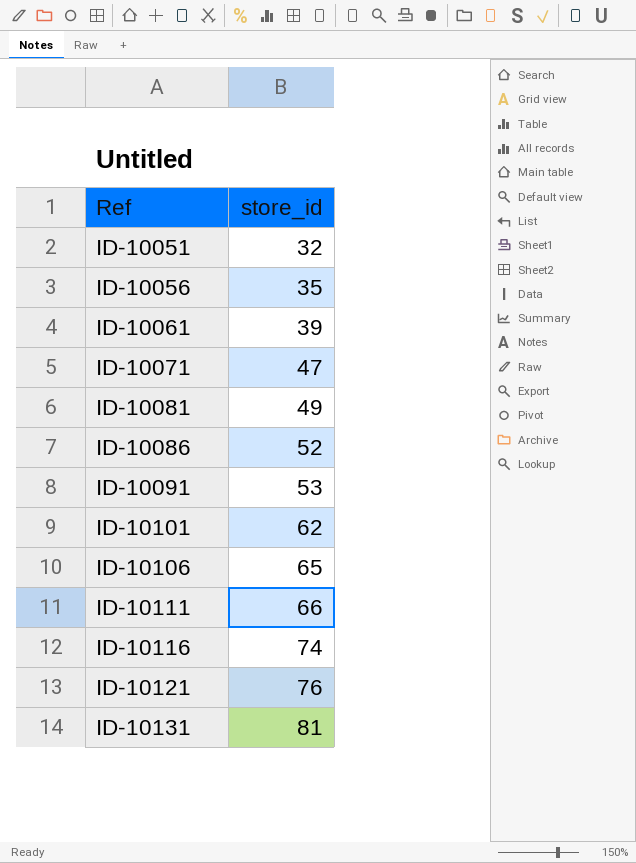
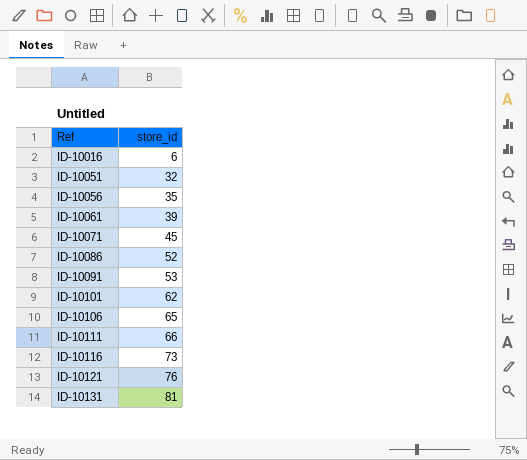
row ID-10081: 49 -> none
row ID-10016: none -> 6
ID-10071 | store_id: 47 -> 45
ID-10116 | store_id: 74 -> 73

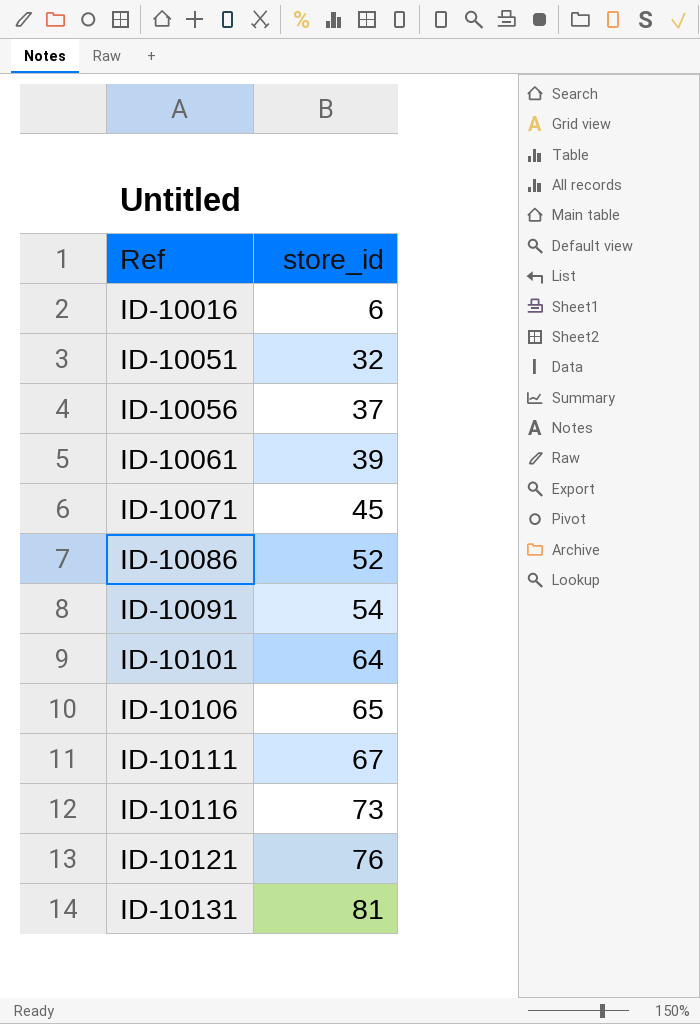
ID-10056 | store_id: 35 -> 37
ID-10091 | store_id: 53 -> 54
ID-10101 | store_id: 62 -> 64
ID-10111 | store_id: 66 -> 67

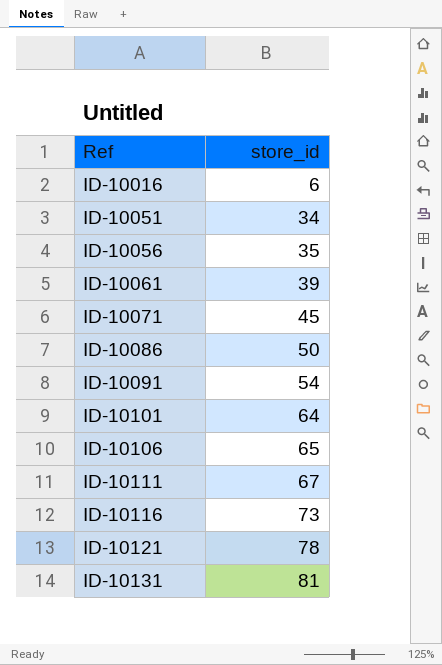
ID-10051 | store_id: 32 -> 34
ID-10056 | store_id: 37 -> 35
ID-10086 | store_id: 52 -> 50
ID-10121 | store_id: 76 -> 78

